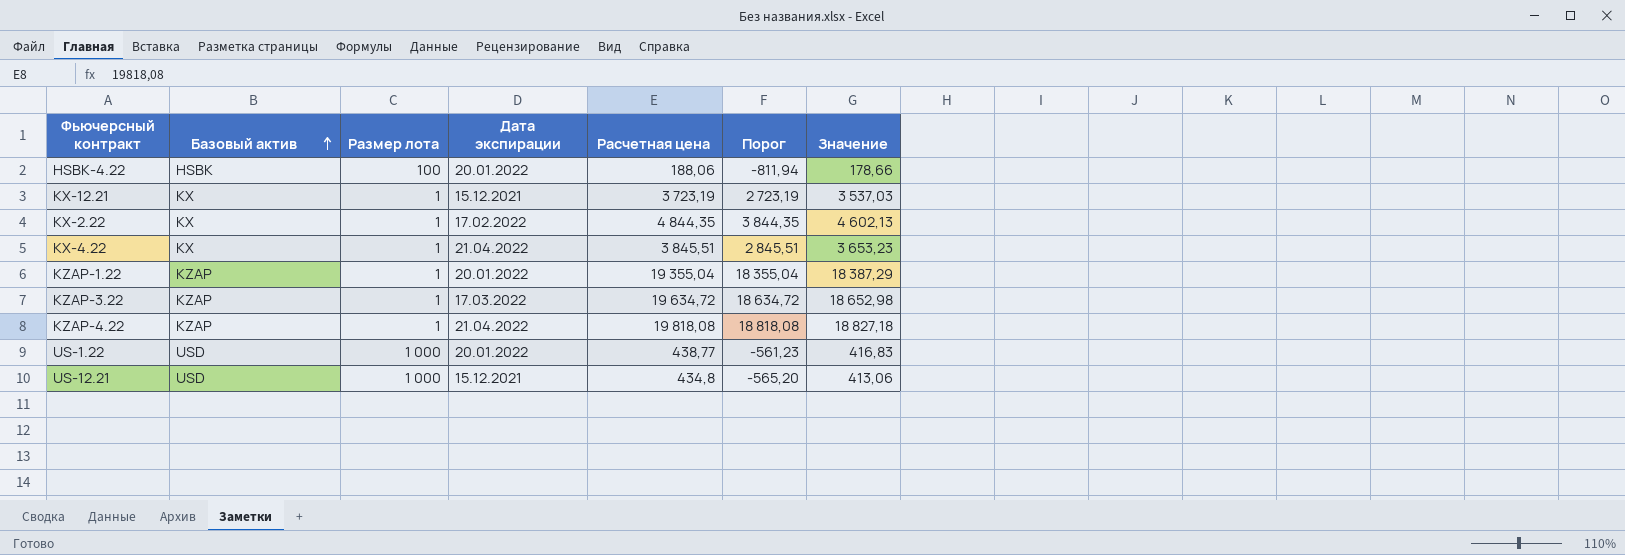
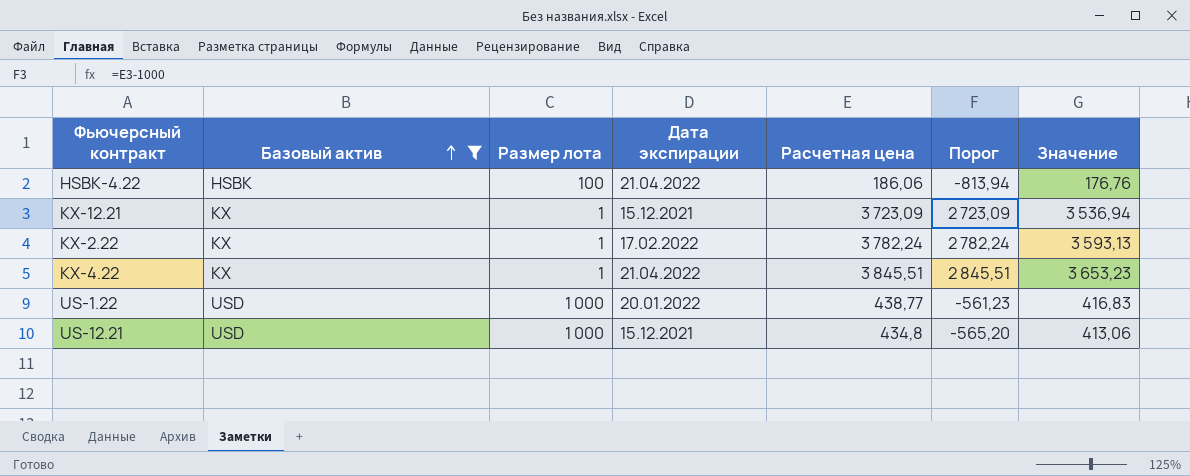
filter: none -> Базовый актив != KZAP
HSBK-4.22 | Дата экспирации: 20.01.2022 -> 21.04.2022
HSBK-4.22 | Расчетная цена: 188,06 -> 186,06
HSBK-4.22 | Порог: -811,94 -> -813,94
HSBK-4.22 | Значение: 178,66 -> 176,76
KX-12.21 | Расчетная цена: 3 723,19 -> 3 723,09
KX-12.21 | Порог: 2 723,19 -> 2 723,09
KX-12.21 | Значение: 3 537,03 -> 3 536,94
KX-2.22 | Расчетная цена: 4 844,35 -> 3 782,24
KX-2.22 | Порог: 3 844,35 -> 2 782,24
KX-2.22 | Значение: 4 602,13 -> 3 593,13

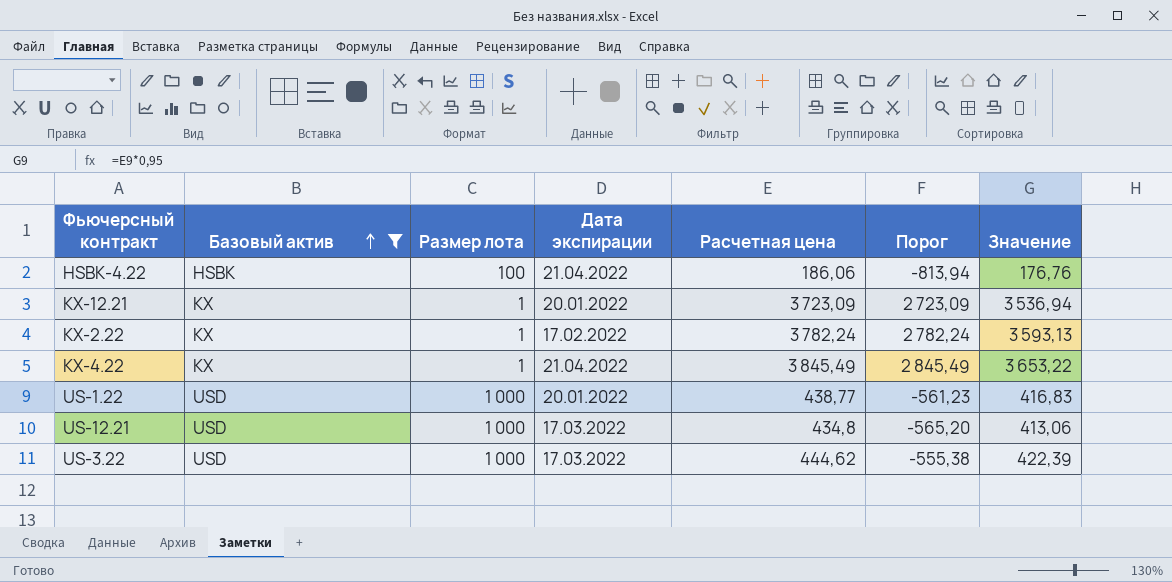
KX-12.21 | Дата экспирации: 15.12.2021 -> 20.01.2022
KX-4.22 | Расчетная цена: 3 845,51 -> 3 845,49
KX-4.22 | Порог: 2 845,51 -> 2 845,49
KX-4.22 | Значение: 3 653,23 -> 3 653,22
US-12.21 | Дата экспирации: 15.12.2021 -> 17.03.2022
row US-3.22: none -> USD | 1 000 | 17.03.2022 | 444,62 | -555,38 | 422,39

